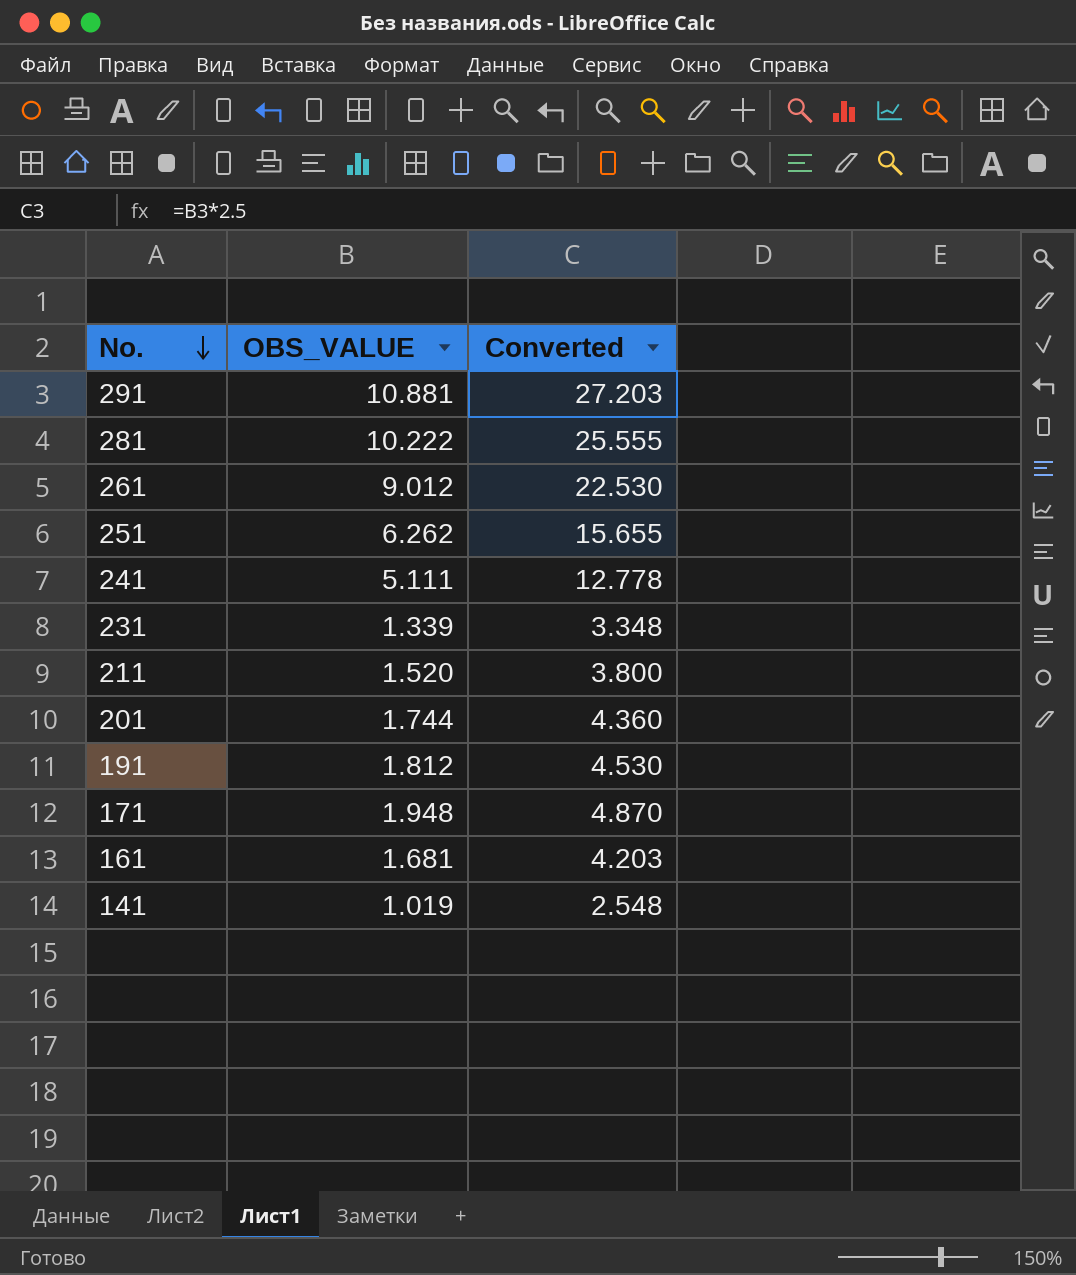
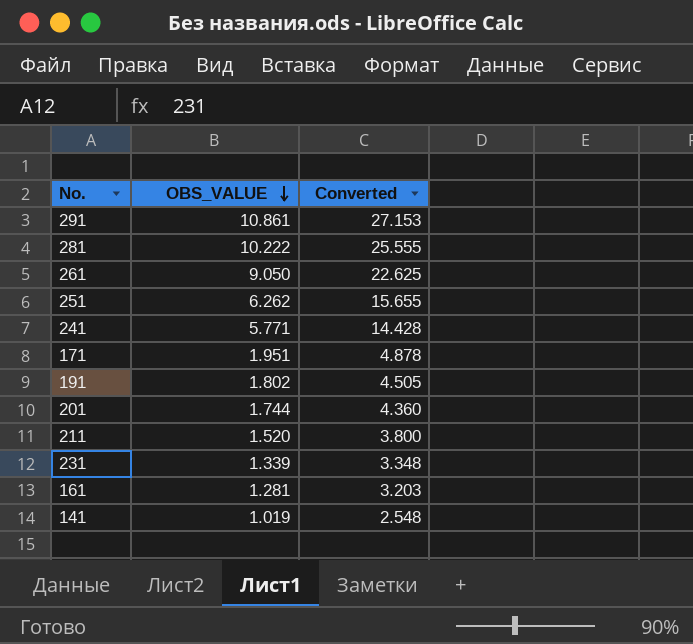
row order: No. descending -> OBS_VALUE descending
291 | OBS_VALUE: 10.881 -> 10.861
291 | Converted: 27.203 -> 27.153
261 | OBS_VALUE: 9.012 -> 9.050
261 | Converted: 22.530 -> 22.625
241 | OBS_VALUE: 5.111 -> 5.771
241 | Converted: 12.778 -> 14.428
171 | OBS_VALUE: 1.948 -> 1.951
171 | Converted: 4.870 -> 4.878
191 | OBS_VALUE: 1.812 -> 1.802
191 | Converted: 4.530 -> 4.505
161 | OBS_VALUE: 1.681 -> 1.281
161 | Converted: 4.203 -> 3.203

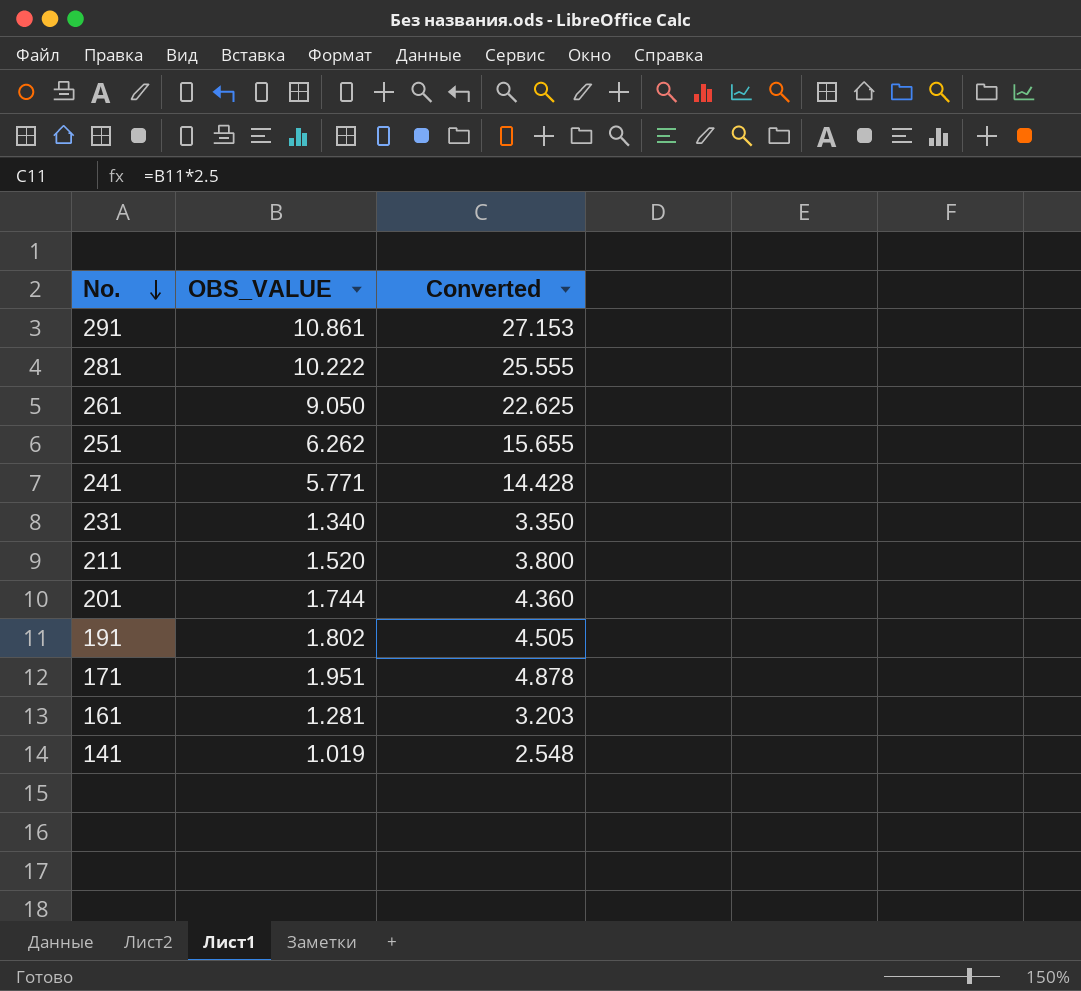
row order: OBS_VALUE descending -> No. descending
231 | OBS_VALUE: 1.339 -> 1.340
231 | Converted: 3.348 -> 3.350

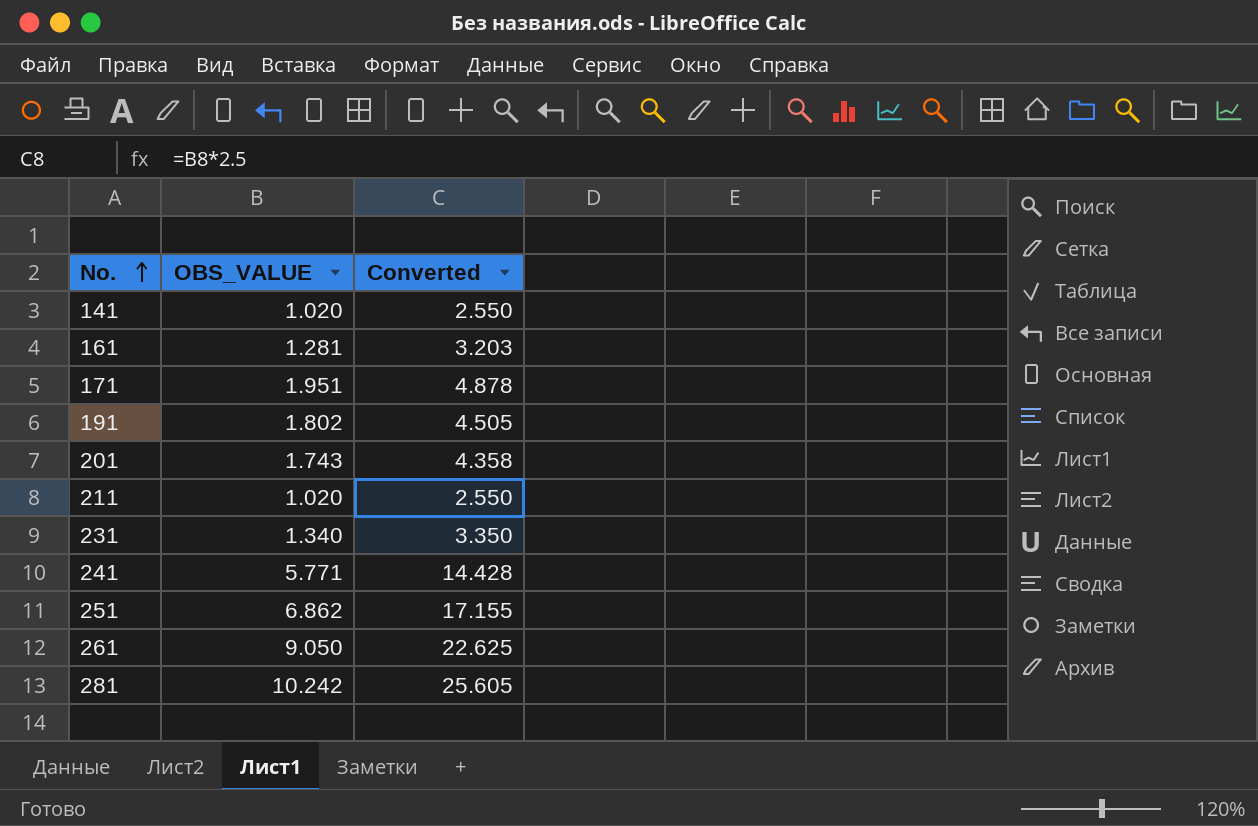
row order: No. descending -> No. ascending
row 291: 10.861 | 27.153 -> none
141 | OBS_VALUE: 1.019 -> 1.020
141 | Converted: 2.548 -> 2.550
201 | OBS_VALUE: 1.744 -> 1.743
201 | Converted: 4.360 -> 4.358
211 | OBS_VALUE: 1.520 -> 1.020
211 | Converted: 3.800 -> 2.550
251 | OBS_VALUE: 6.262 -> 6.862
251 | Converted: 15.655 -> 17.155
281 | OBS_VALUE: 10.222 -> 10.242
281 | Converted: 25.555 -> 25.605

